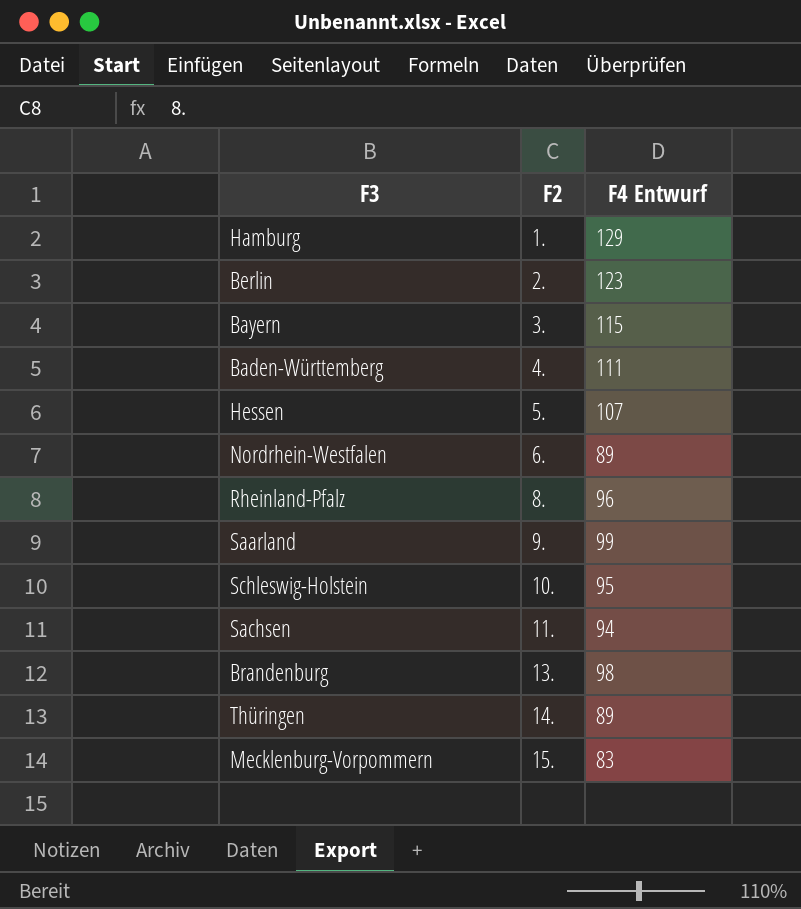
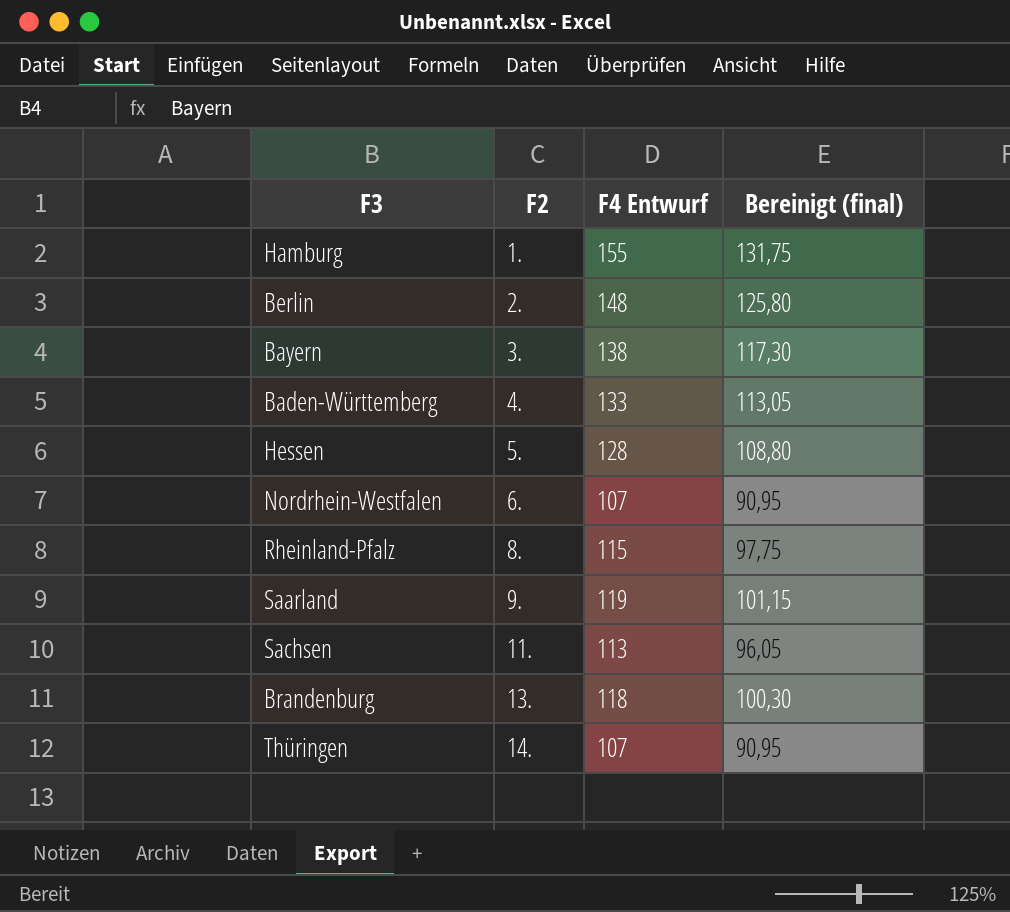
column Bereinigt (final) | formula: none -> [F4 Entwurf] * 0,85
row Schleswig-Holstein: 10. | 95 -> none
row Mecklenburg-Vorpommern: 15. | 83 -> none
Hamburg | F4 Entwurf: 129 -> 155
Berlin | F4 Entwurf: 123 -> 148
Bayern | F4 Entwurf: 115 -> 138
Baden-Württemberg | F4 Entwurf: 111 -> 133
Hessen | F4 Entwurf: 107 -> 128
Nordrhein-Westfalen | F4 Entwurf: 89 -> 107
Rheinland-Pfalz | F4 Entwurf: 96 -> 115
Saarland | F4 Entwurf: 99 -> 119
Sachsen | F4 Entwurf: 94 -> 113
Brandenburg | F4 Entwurf: 98 -> 118
Thüringen | F4 Entwurf: 89 -> 107

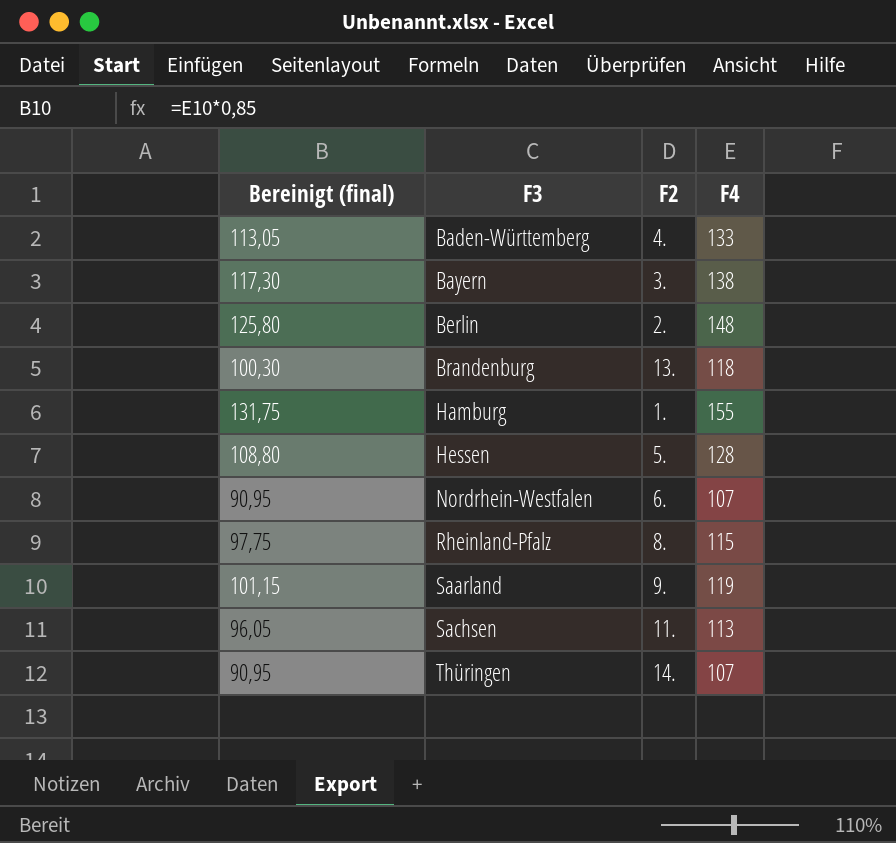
row order: F2 ascending -> F3 ascending
column Bereinigt (final) | position: 4 -> 1
column name: F4 Entwurf -> F4

